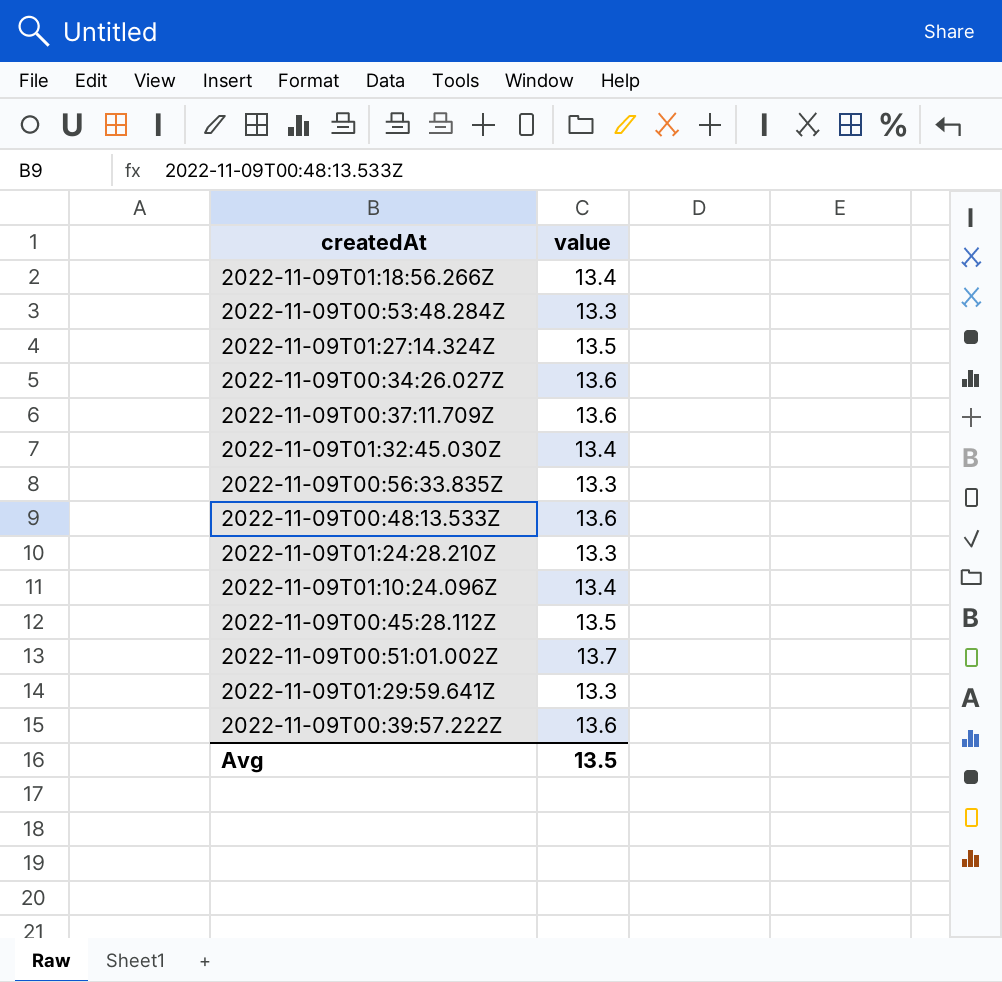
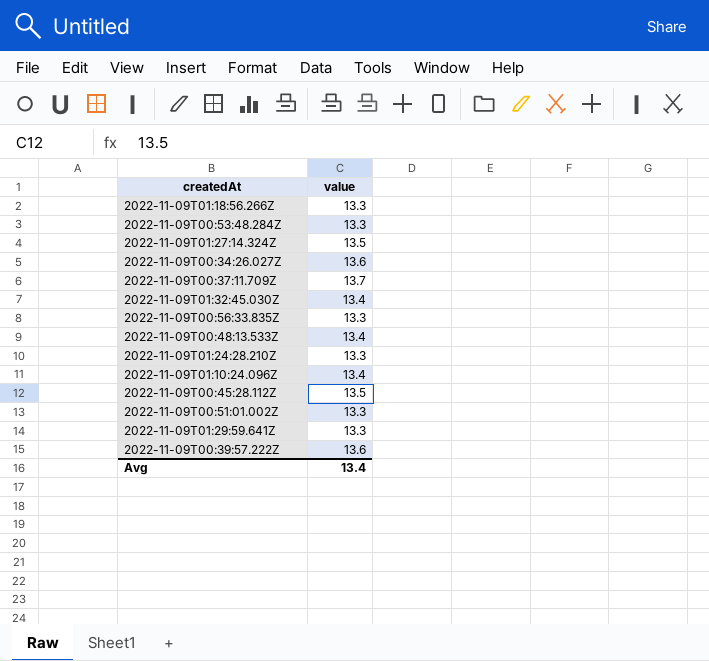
2022-11-09T01:18:56.266Z | value: 13.4 -> 13.3
2022-11-09T00:37:11.709Z | value: 13.6 -> 13.7
2022-11-09T00:48:13.533Z | value: 13.6 -> 13.4
2022-11-09T00:51:01.002Z | value: 13.7 -> 13.3
Avg | value: 13.5 -> 13.4

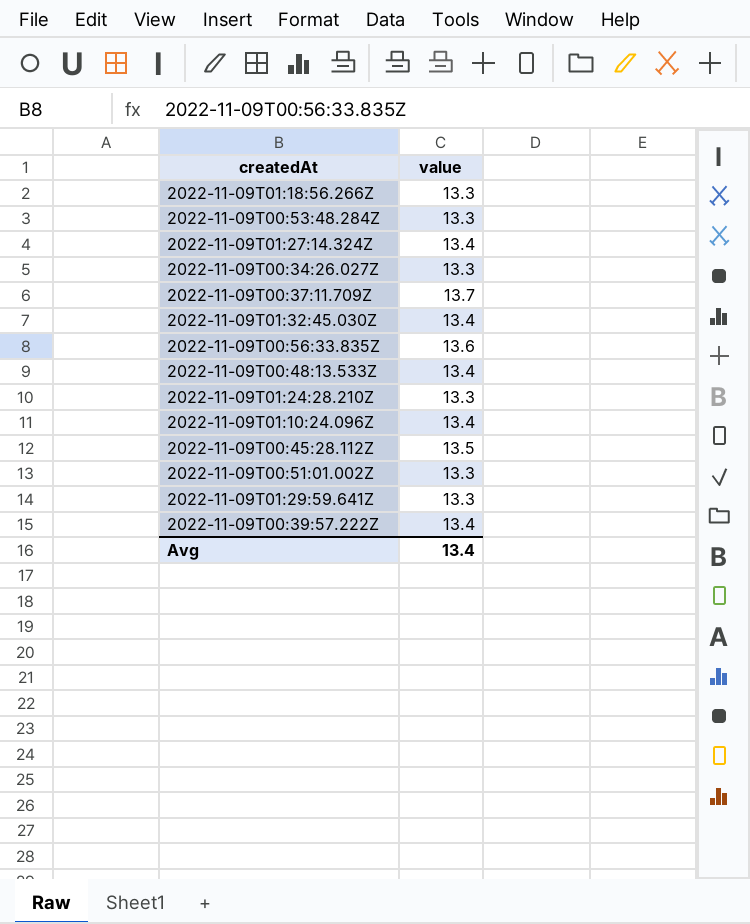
2022-11-09T01:27:14.324Z | value: 13.5 -> 13.4
2022-11-09T00:34:26.027Z | value: 13.6 -> 13.3
2022-11-09T00:56:33.835Z | value: 13.3 -> 13.6
2022-11-09T00:39:57.222Z | value: 13.6 -> 13.4

